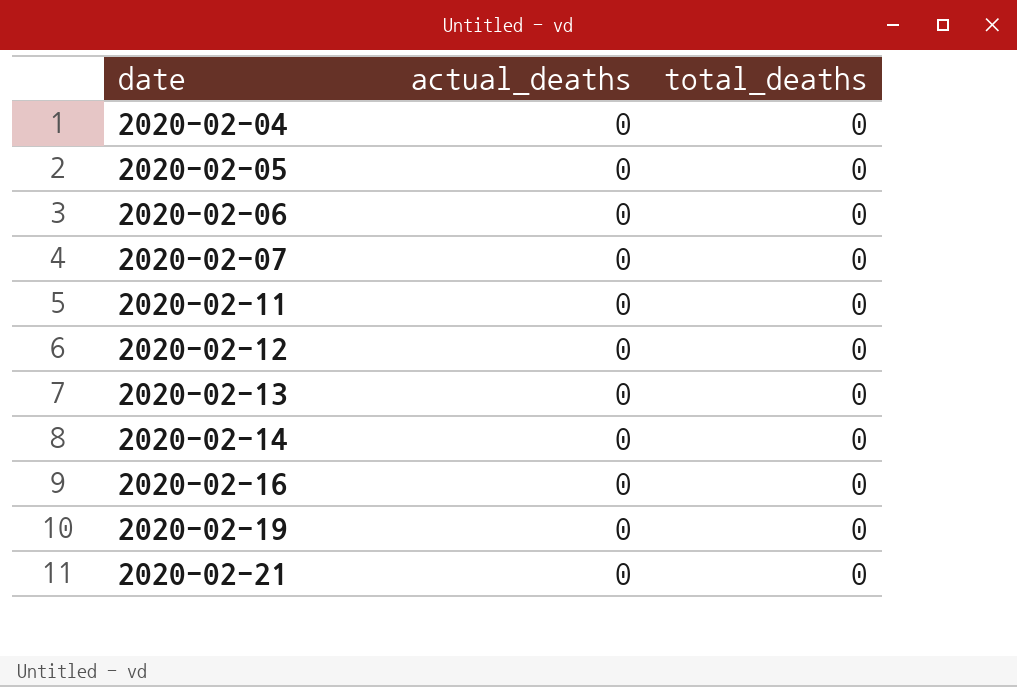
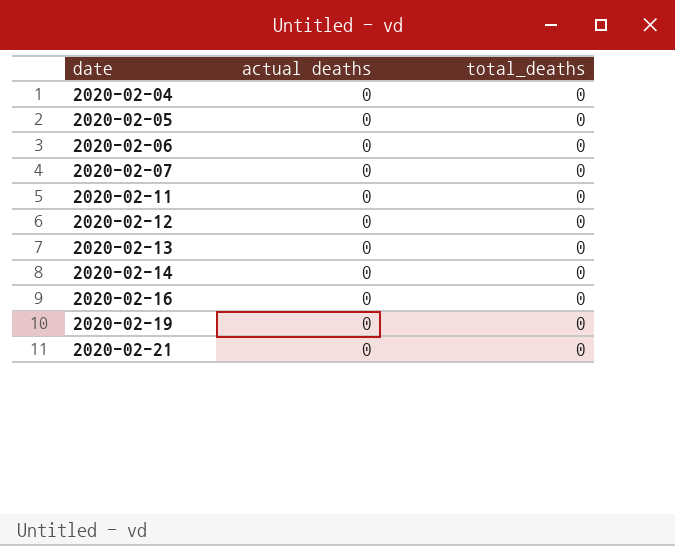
column name: actual_deaths -> actual deaths

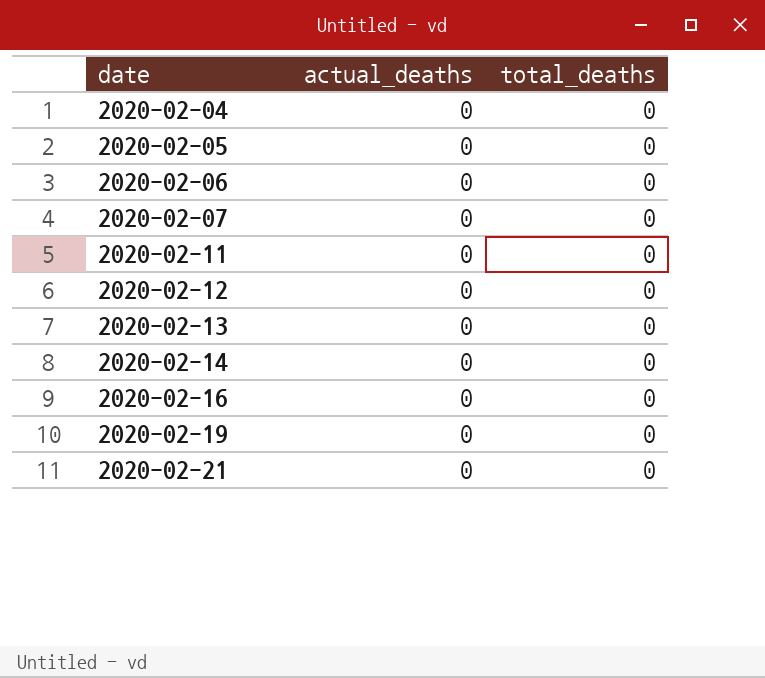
column name: actual deaths -> actual_deaths

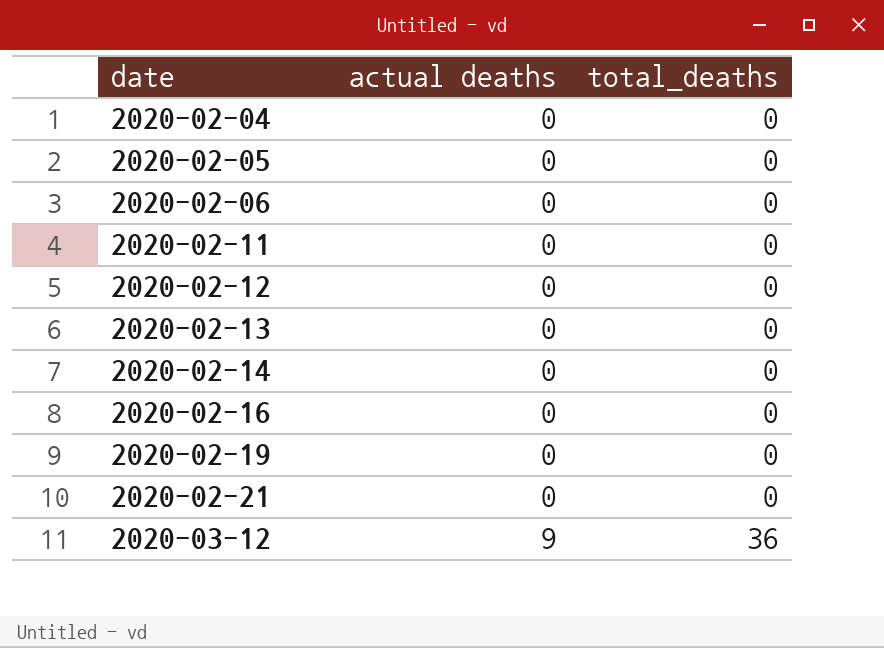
column name: actual_deaths -> actual deaths
row 2020-02-07: 0 | 0 -> none
row 2020-03-12: none -> 9 | 36

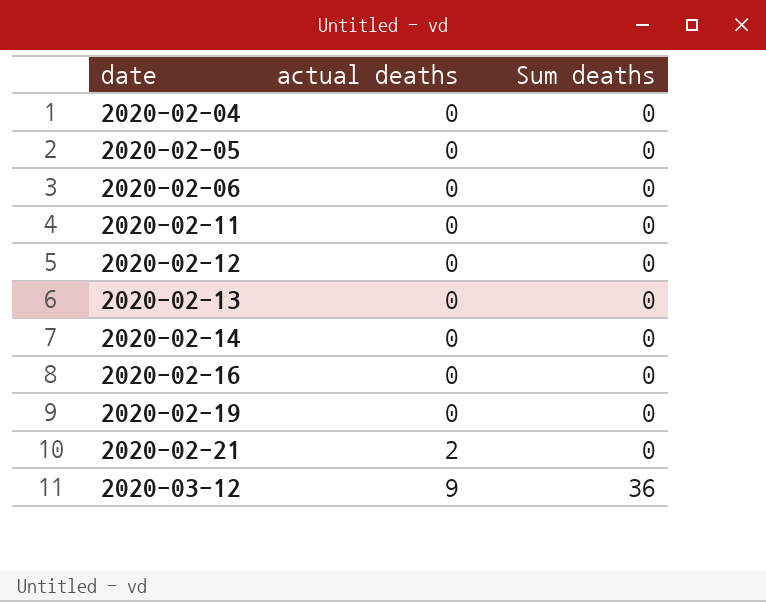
column name: total_deaths -> Sum deaths
2020-02-21 | actual deaths: 0 -> 2

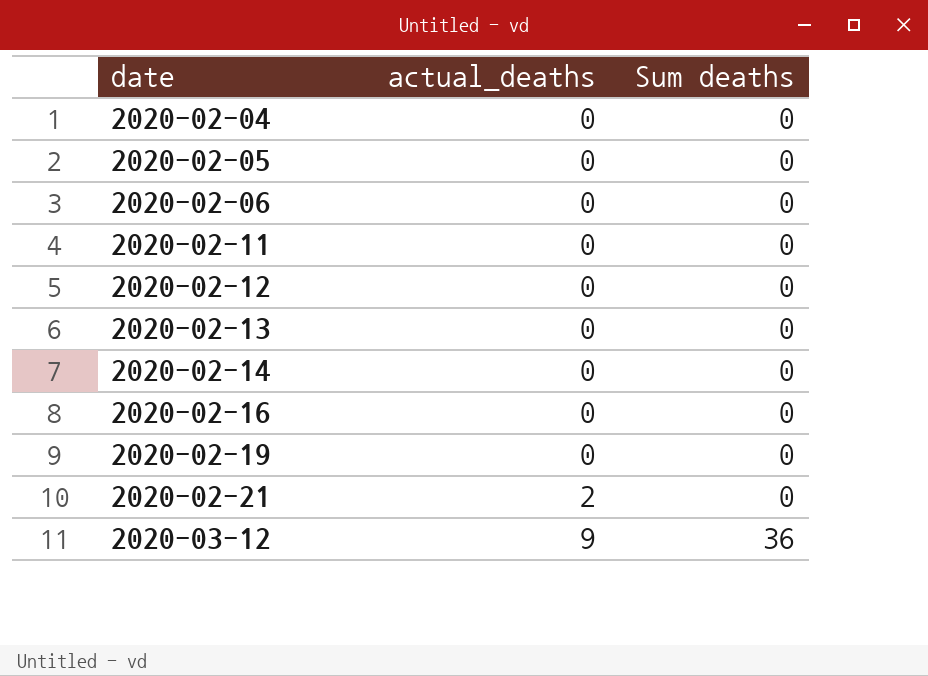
column name: actual deaths -> actual_deaths

